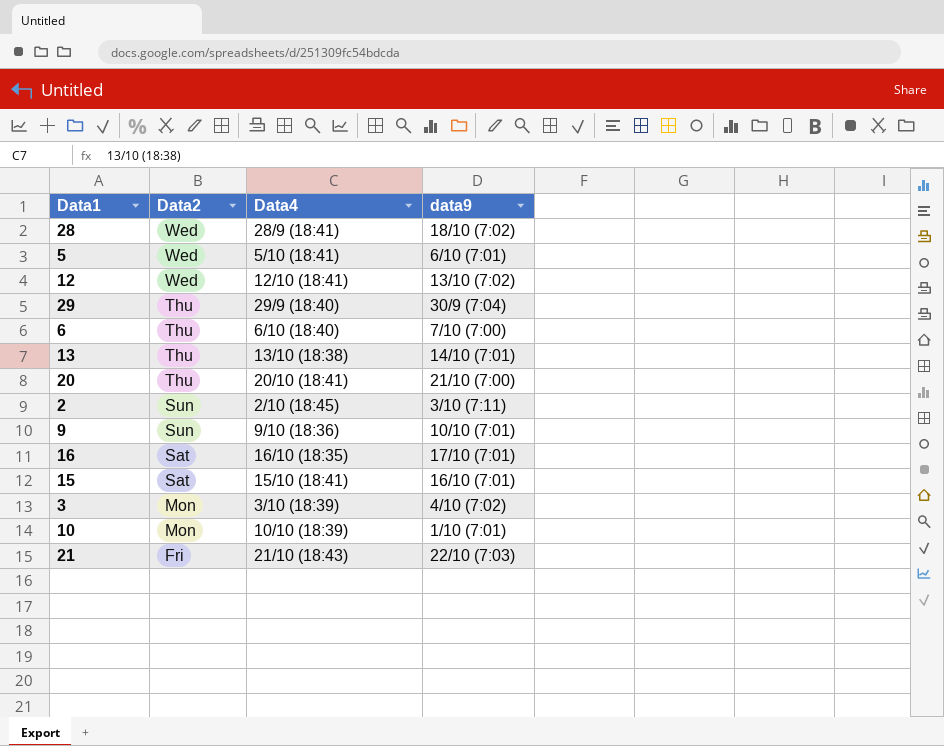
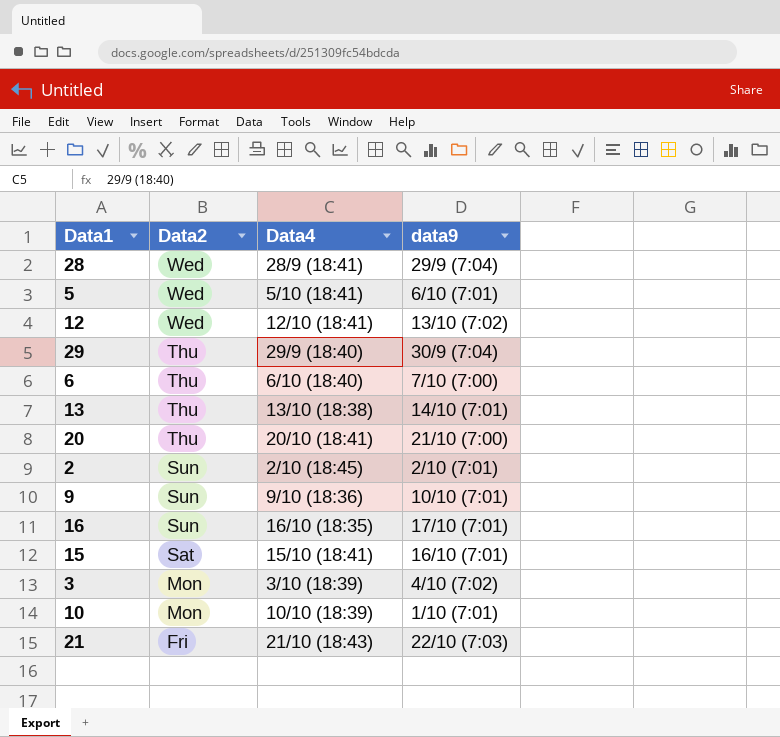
28 | data9: 18/10 (7:02) -> 29/9 (7:04)
2 | data9: 3/10 (7:11) -> 2/10 (7:01)
16 | Data2: Sat -> Sun

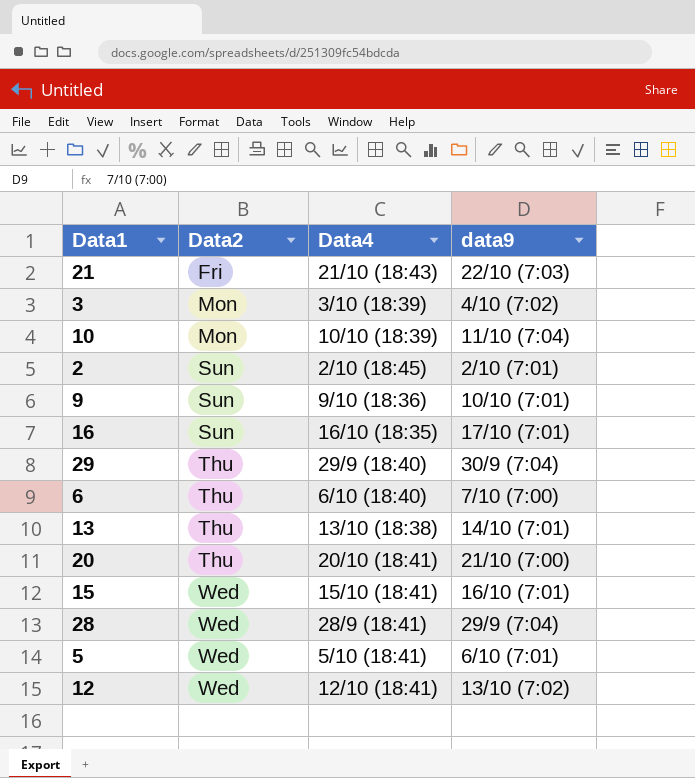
row order: Data2 descending -> Data2 ascending
10 | data9: 1/10 (7:01) -> 11/10 (7:04)
15 | Data2: Sat -> Wed

